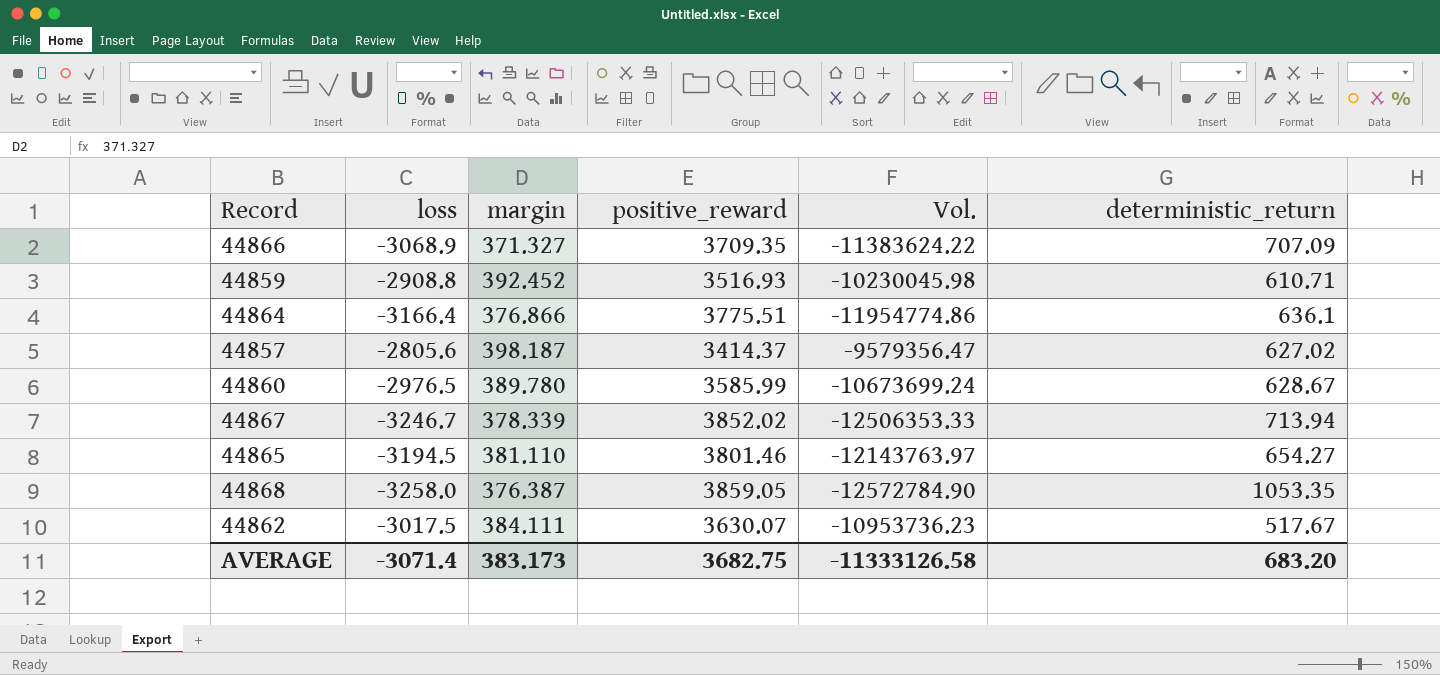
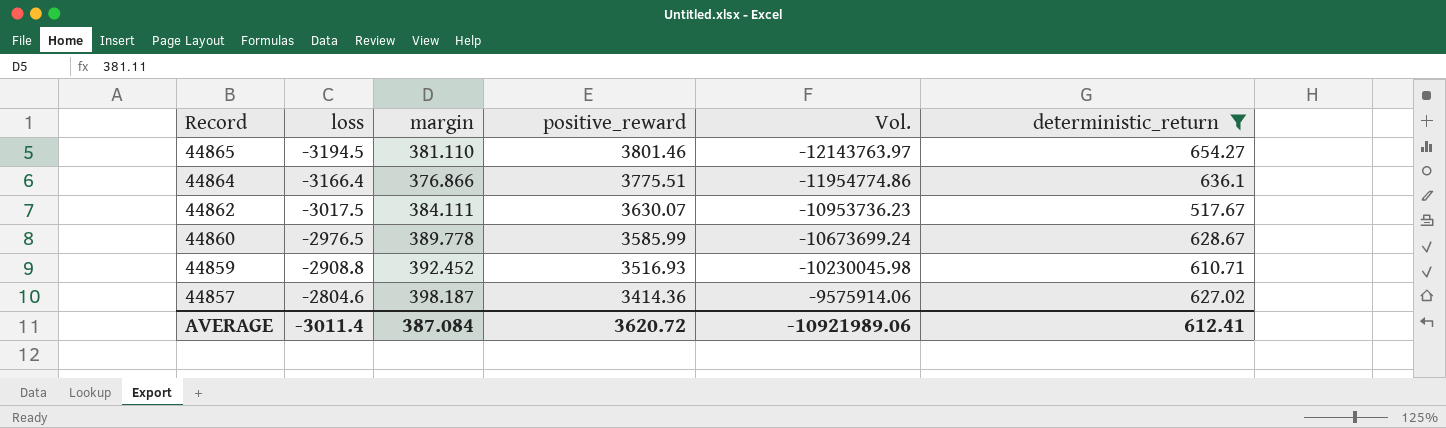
filter: none -> deterministic_return <= 654.27
row order: none -> Record descending
44860 | margin: 389.780 -> 389.778
44857 | loss: -2805.6 -> -2804.6
44857 | positive_reward: 3414.37 -> 3414.36
44857 | Vol.: -9579356.47 -> -9575914.06
AVERAGE | loss: -3071.4 -> -3011.4
AVERAGE | margin: 383.173 -> 387.084
AVERAGE | positive_reward: 3682.75 -> 3620.72
AVERAGE | Vol.: -11333126.58 -> -10921989.06
AVERAGE | deterministic_return: 683.20 -> 612.41

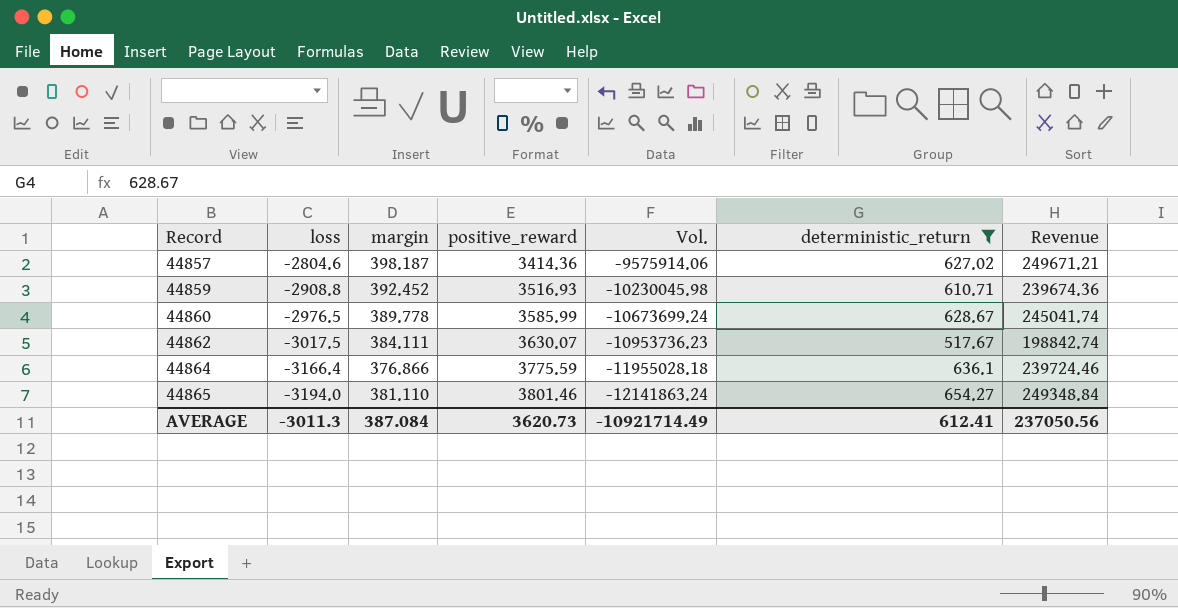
row order: Record descending -> Record ascending
column Revenue | formula: none -> [margin] * [deterministic_return]
44864 | positive_reward: 3775.51 -> 3775.59
44864 | Vol.: -11954774.86 -> -11955028.18
44865 | loss: -3194.5 -> -3194.0
44865 | Vol.: -12143763.97 -> -12141863.24
AVERAGE | loss: -3011.4 -> -3011.3
AVERAGE | positive_reward: 3620.72 -> 3620.73
AVERAGE | Vol.: -10921989.06 -> -10921714.49

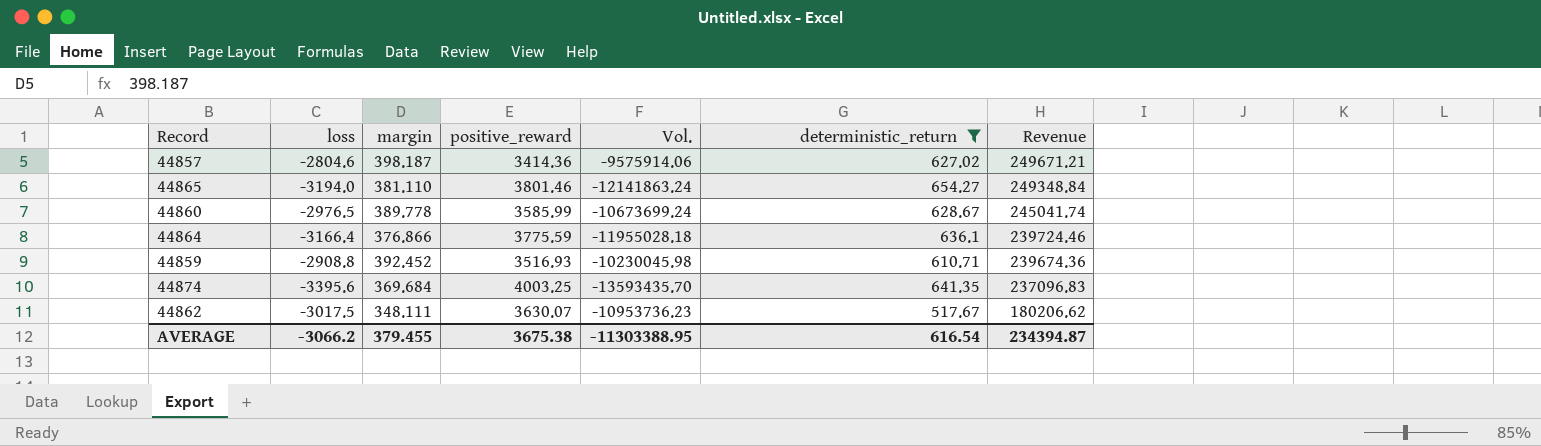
row order: Record ascending -> Revenue descending
row 44874: none -> -3395.6 | 369.684 | 4003.25 | -13593435.70 | 641.35 | 237096.83
44862 | margin: 384.111 -> 348.111
44862 | Revenue: 198842.74 -> 180206.62
AVERAGE | loss: -3011.3 -> -3066.2
AVERAGE | margin: 387.084 -> 379.455
AVERAGE | positive_reward: 3620.73 -> 3675.38
AVERAGE | Vol.: -10921714.49 -> -11303388.95
AVERAGE | deterministic_return: 612.41 -> 616.54
AVERAGE | Revenue: 237050.56 -> 234394.87

